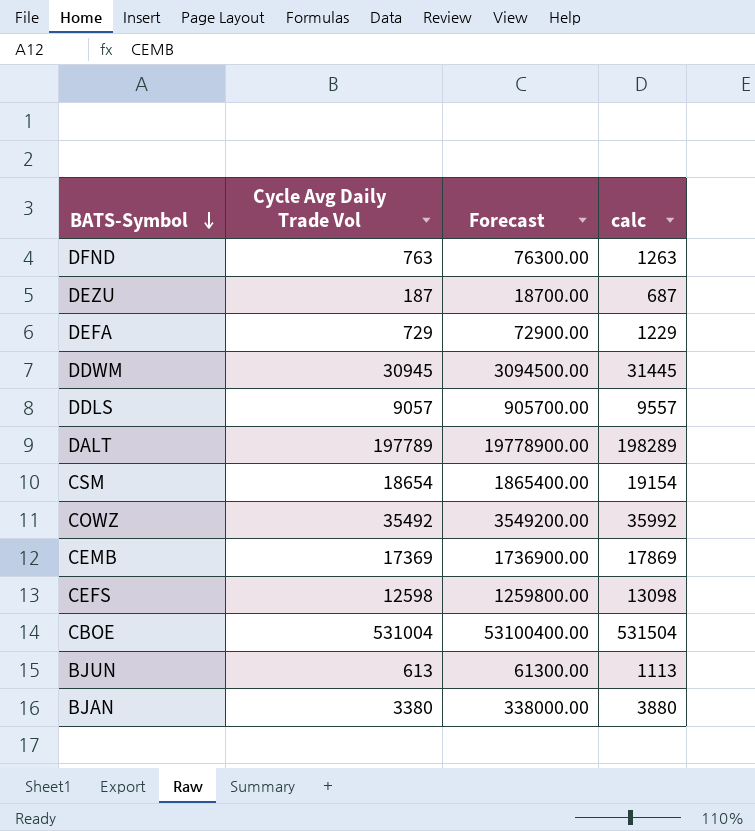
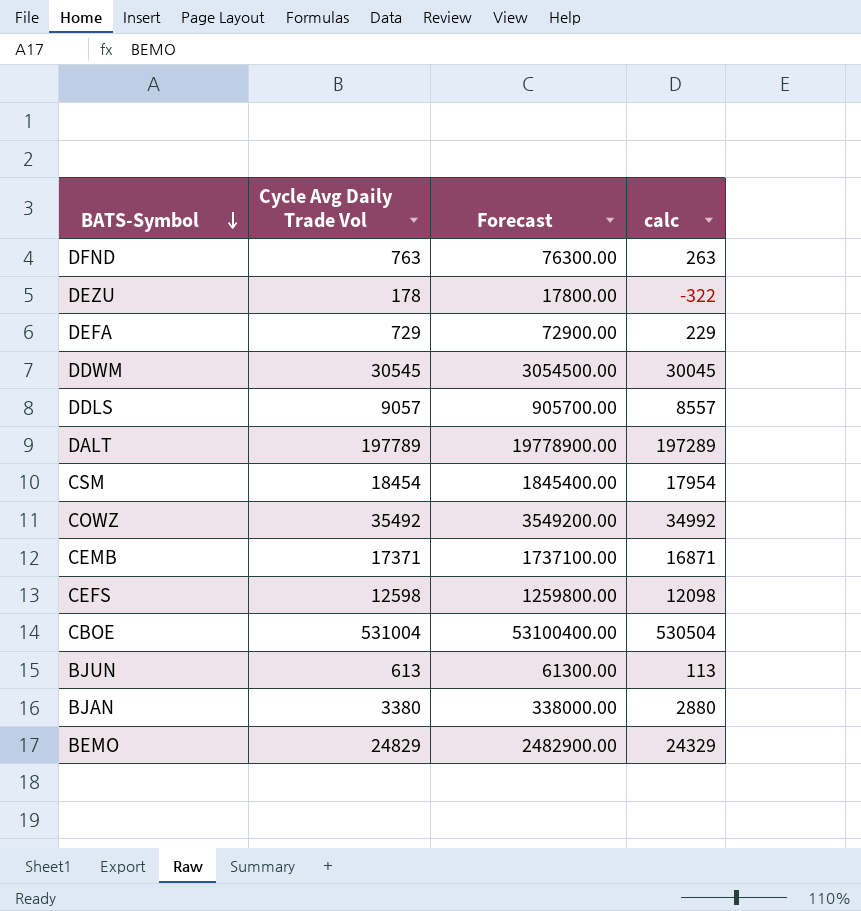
column calc | formula: [Cycle Avg Daily Trade Vol] + 500 -> [Cycle Avg Daily Trade Vol] - 500
DEZU | Cycle Avg Daily Trade Vol: 187 -> 178
DEZU | Forecast: 18700.00 -> 17800.00
DDWM | Cycle Avg Daily Trade Vol: 30945 -> 30545
DDWM | Forecast: 3094500.00 -> 3054500.00
CSM | Cycle Avg Daily Trade Vol: 18654 -> 18454
CSM | Forecast: 1865400.00 -> 1845400.00
CEMB | Cycle Avg Daily Trade Vol: 17369 -> 17371
CEMB | Forecast: 1736900.00 -> 1737100.00
row BEMO: none -> 24829 | 2482900.00 | 24329

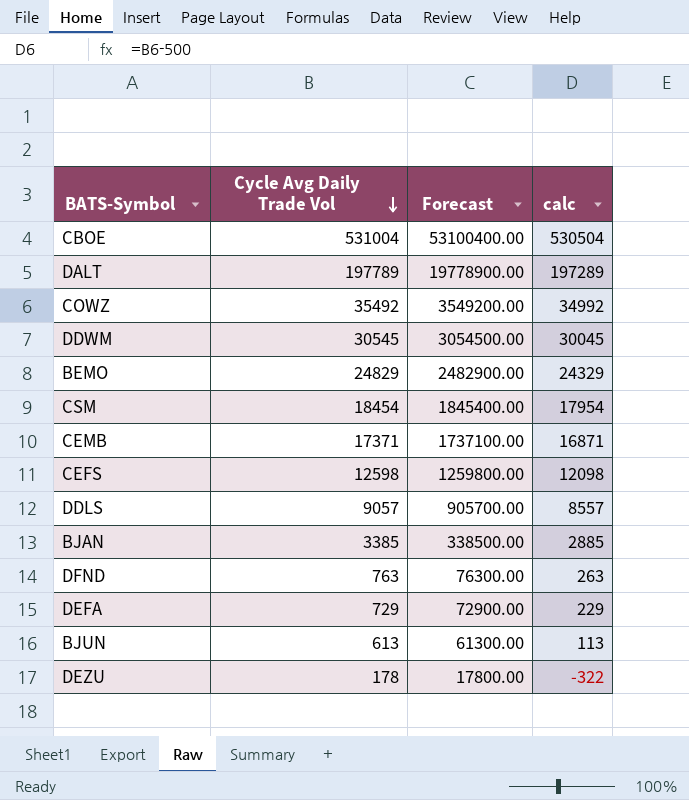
row order: BATS-Symbol descending -> Cycle Avg Daily Trade Vol descending
BJAN | Cycle Avg Daily Trade Vol: 3380 -> 3385
BJAN | Forecast: 338000.00 -> 338500.00
BJAN | calc: 2880 -> 2885

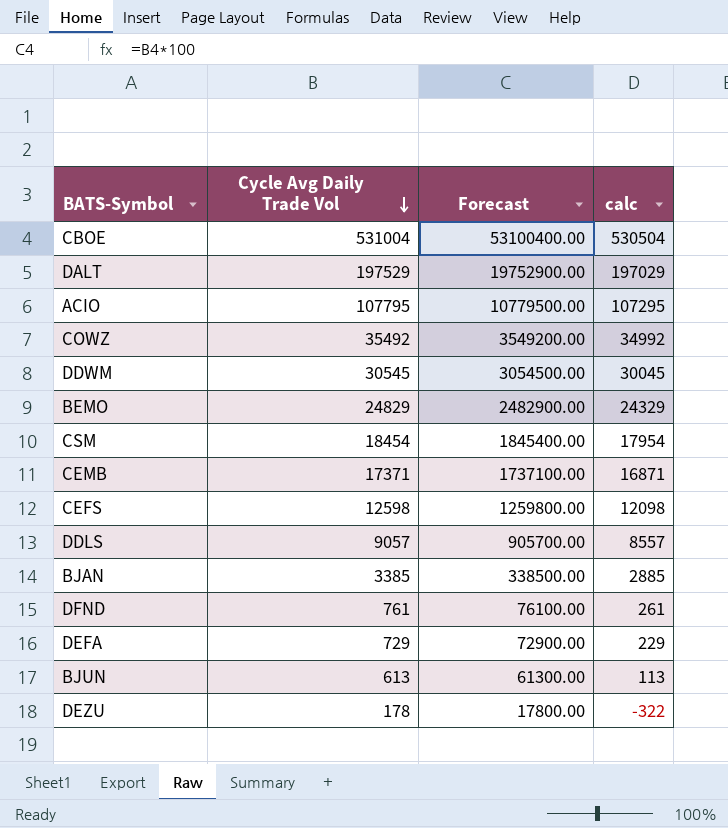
DALT | Cycle Avg Daily Trade Vol: 197789 -> 197529
DALT | Forecast: 19778900.00 -> 19752900.00
DALT | calc: 197289 -> 197029
row ACIO: none -> 107795 | 10779500.00 | 107295
DFND | Cycle Avg Daily Trade Vol: 763 -> 761
DFND | Forecast: 76300.00 -> 76100.00
DFND | calc: 263 -> 261

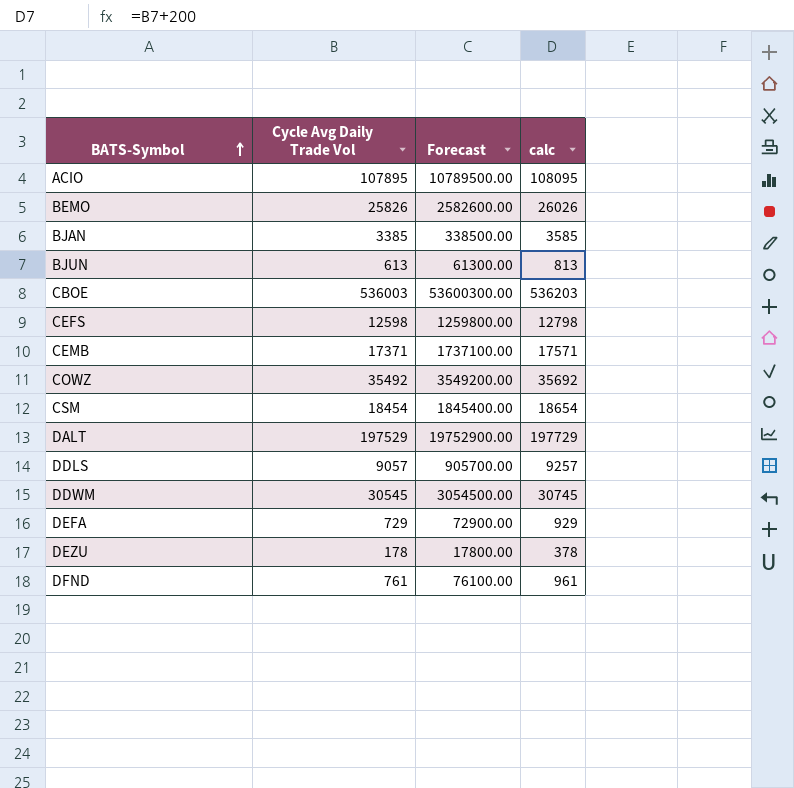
row order: Cycle Avg Daily Trade Vol descending -> BATS-Symbol ascending
column calc | formula: [Cycle Avg Daily Trade Vol] - 500 -> [Cycle Avg Daily Trade Vol] + 200
ACIO | Cycle Avg Daily Trade Vol: 107795 -> 107895
ACIO | Forecast: 10779500.00 -> 10789500.00
BEMO | Cycle Avg Daily Trade Vol: 24829 -> 25826
BEMO | Forecast: 2482900.00 -> 2582600.00
CBOE | Cycle Avg Daily Trade Vol: 531004 -> 536003
CBOE | Forecast: 53100400.00 -> 53600300.00

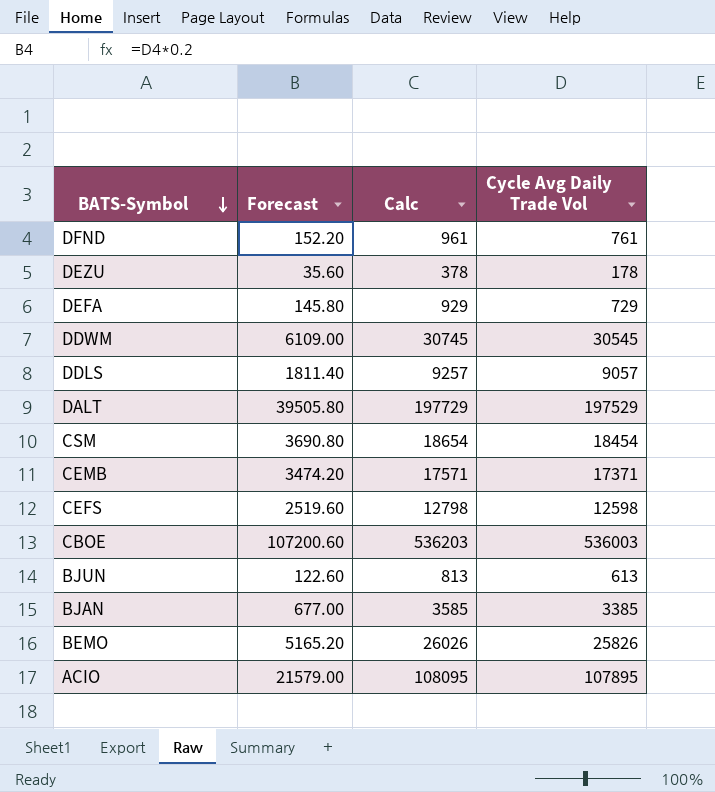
row order: BATS-Symbol ascending -> BATS-Symbol descending
column Forecast | formula: [Cycle Avg Daily Trade Vol] * 100 -> [Cycle Avg Daily Trade Vol] * 0.2
column name: calc -> Calc
column Cycle Avg Daily Trade Vol | position: 2 -> 4
row COWZ: 35492 | 3549200.00 | 35692 -> none

